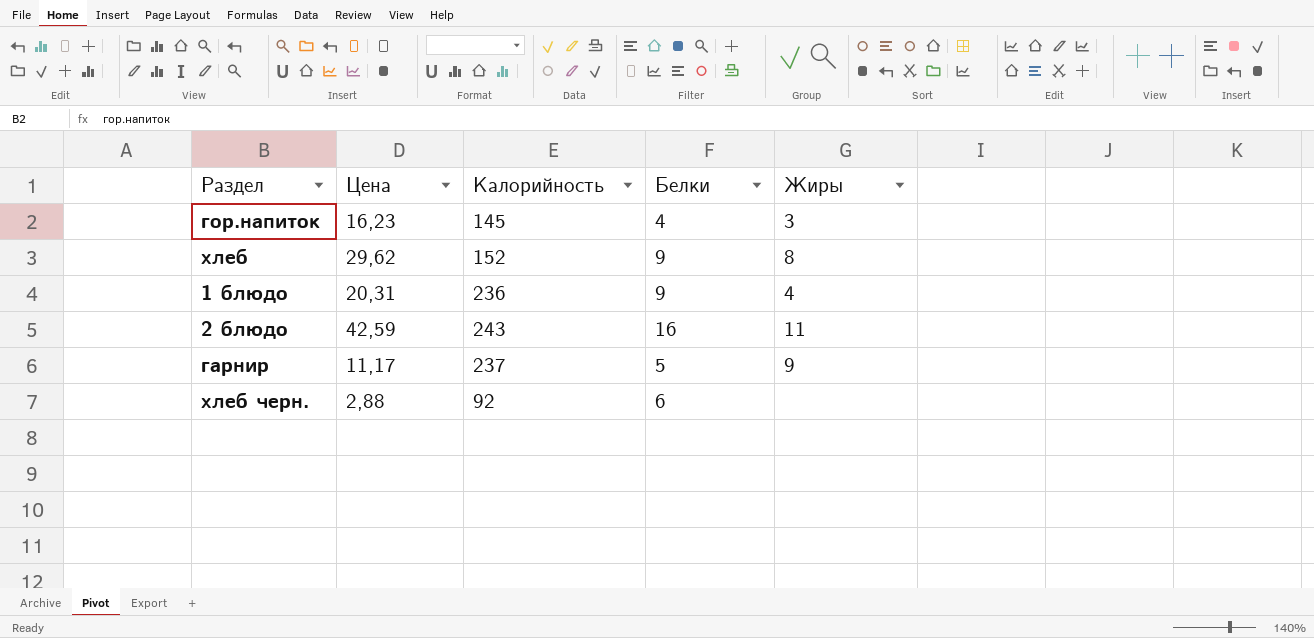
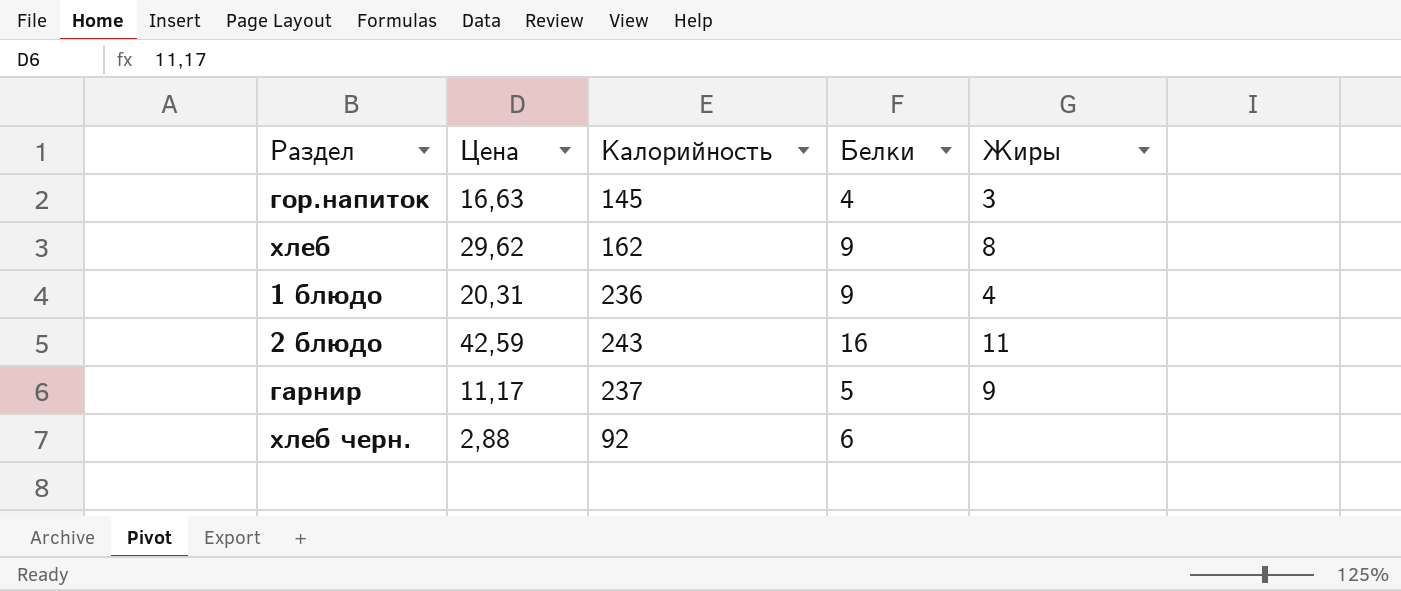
гор.напиток | Цена: 16,23 -> 16,63
хлеб | Калорийность: 152 -> 162

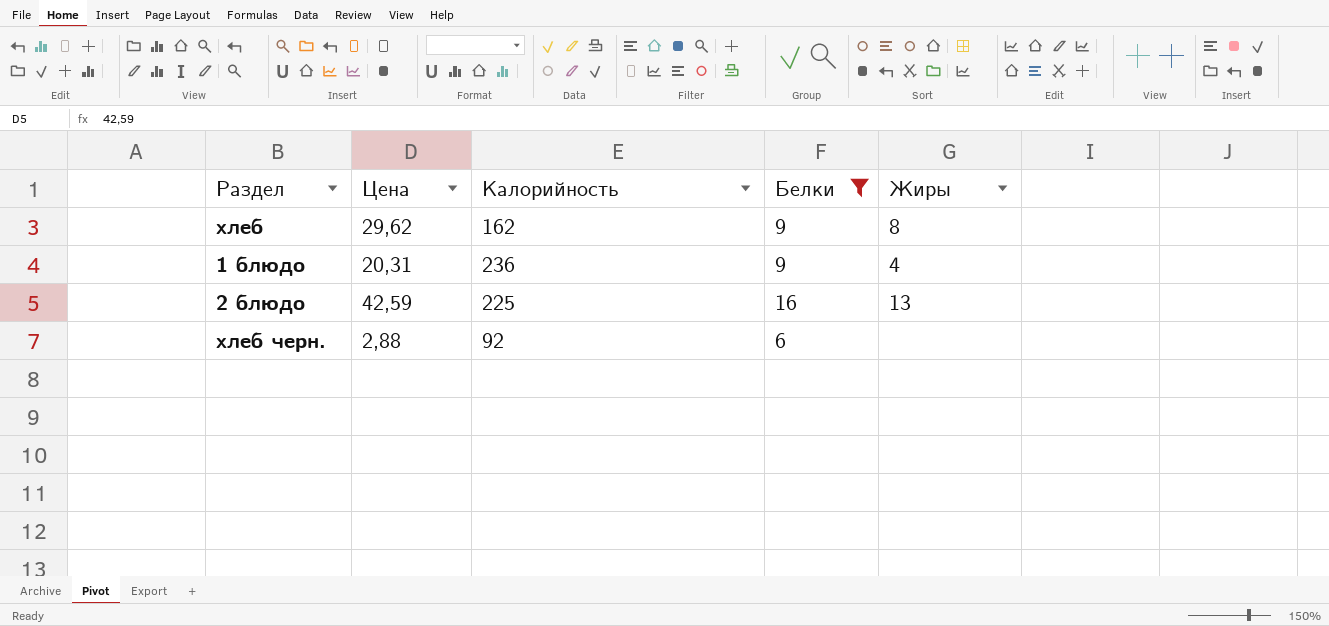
filter: none -> Белки >= 6
2 блюдо | Калорийность: 243 -> 225
2 блюдо | Жиры: 11 -> 13

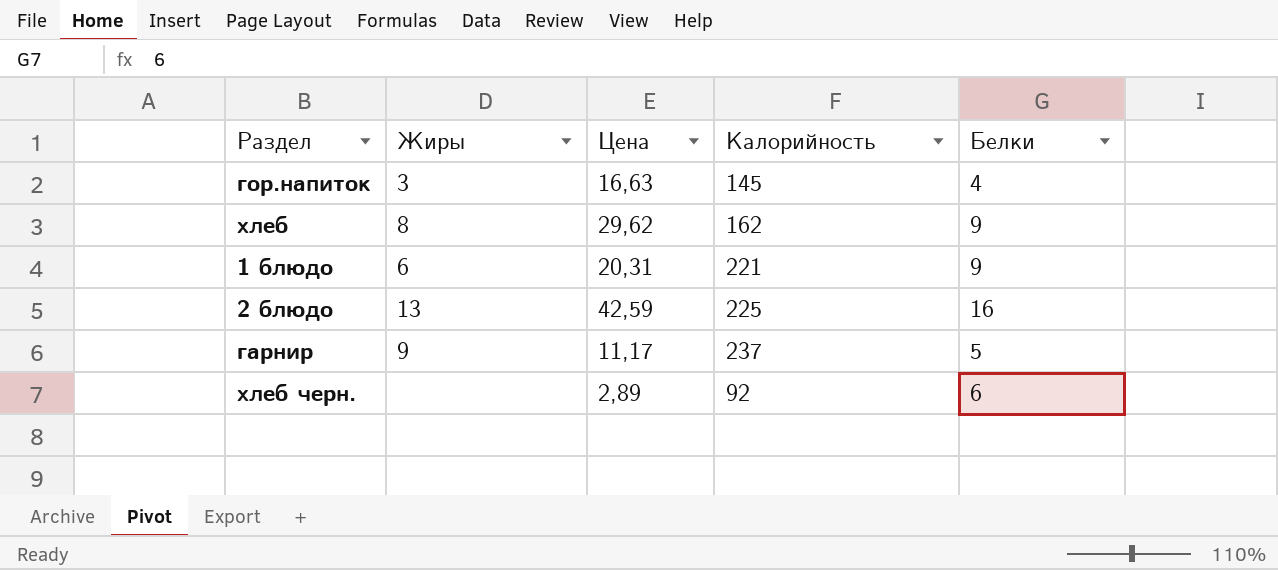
filter: Белки >= 6 -> none
column Жиры | position: 5 -> 2
1 блюдо | Жиры: 4 -> 6
1 блюдо | Калорийность: 236 -> 221
хлеб черн. | Цена: 2,88 -> 2,89

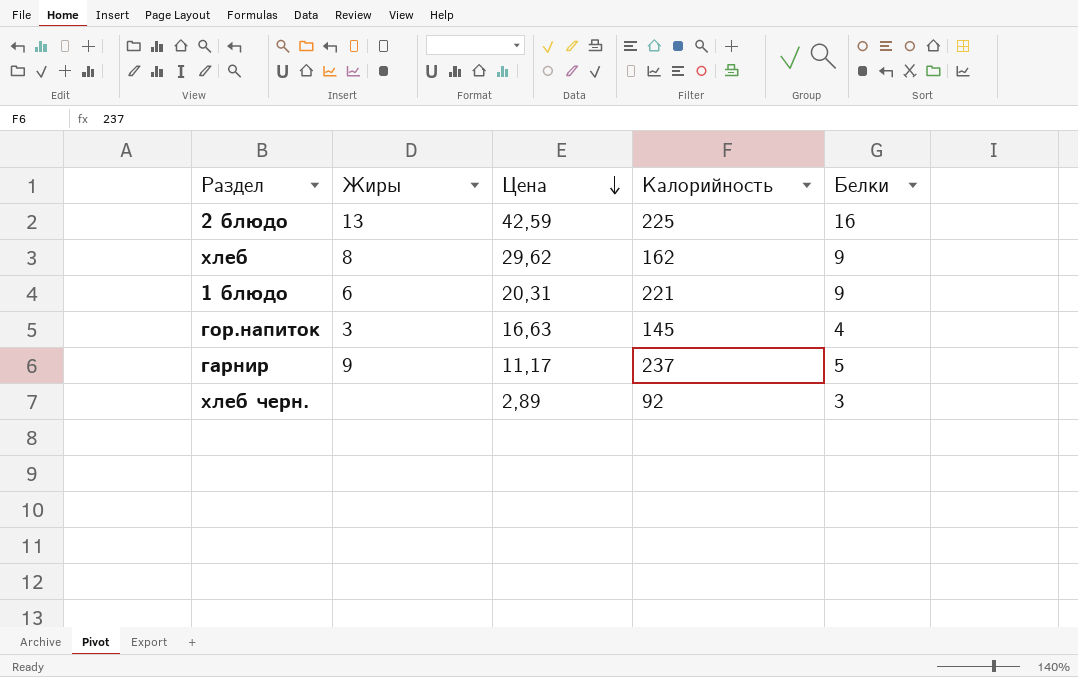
row order: none -> Цена descending
хлеб черн. | Белки: 6 -> 3

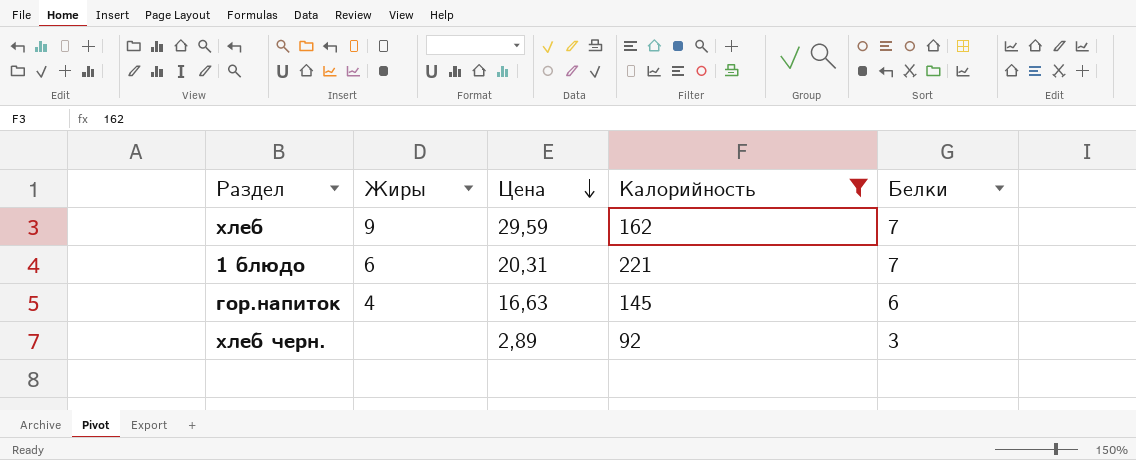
filter: none -> Калорийность <= 221
хлеб | Жиры: 8 -> 9
хлеб | Цена: 29,62 -> 29,59
хлеб | Белки: 9 -> 7
1 блюдо | Белки: 9 -> 7
гор.напиток | Жиры: 3 -> 4
гор.напиток | Белки: 4 -> 6

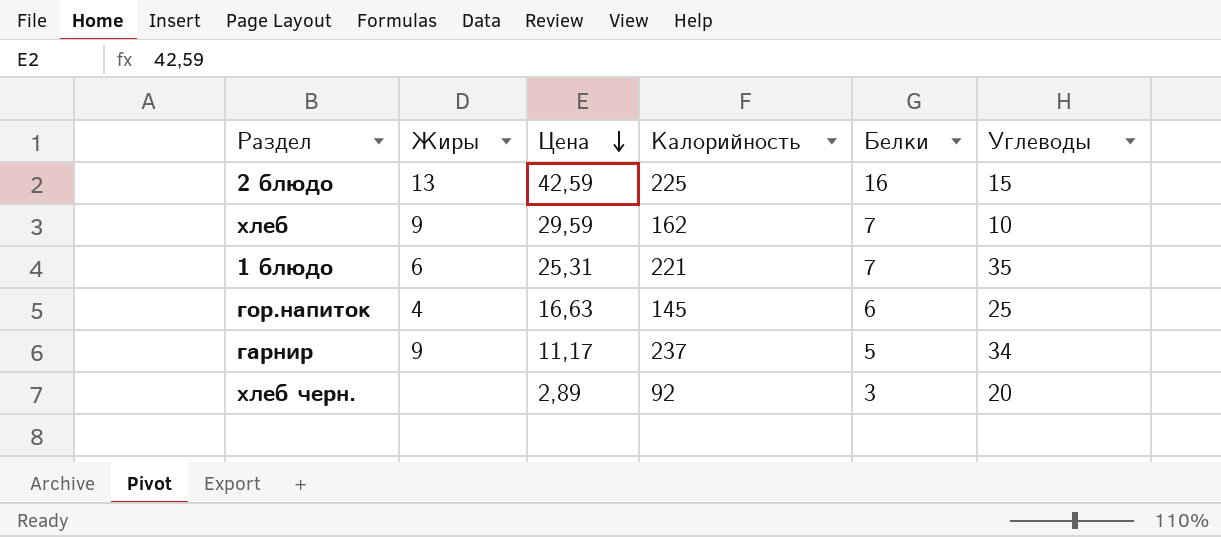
filter: Калорийность <= 221 -> none
column Углеводы | position: none -> 6
1 блюдо | Цена: 20,31 -> 25,31

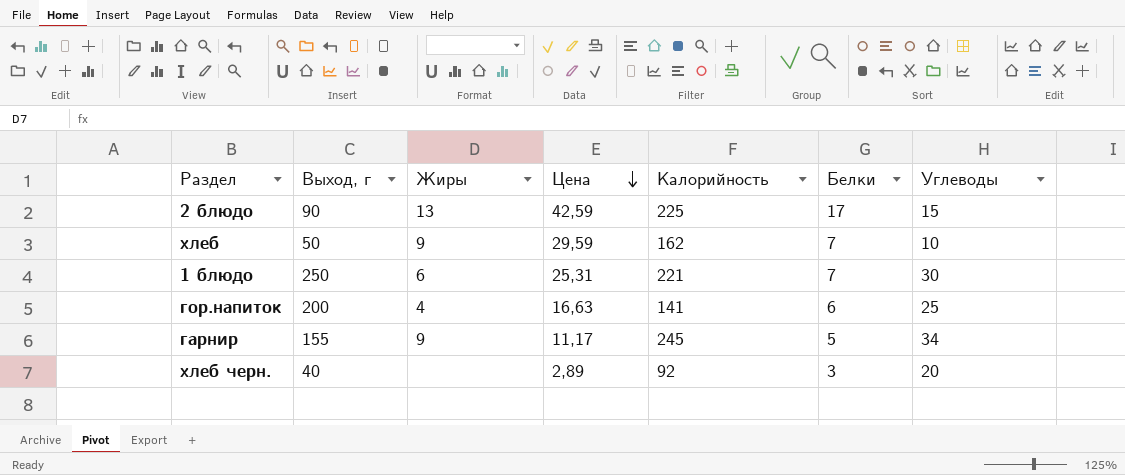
column Выход, г | position: none -> 2
2 блюдо | Белки: 16 -> 17
1 блюдо | Углеводы: 35 -> 30
гор.напиток | Калорийность: 145 -> 141
гарнир | Калорийность: 237 -> 245

